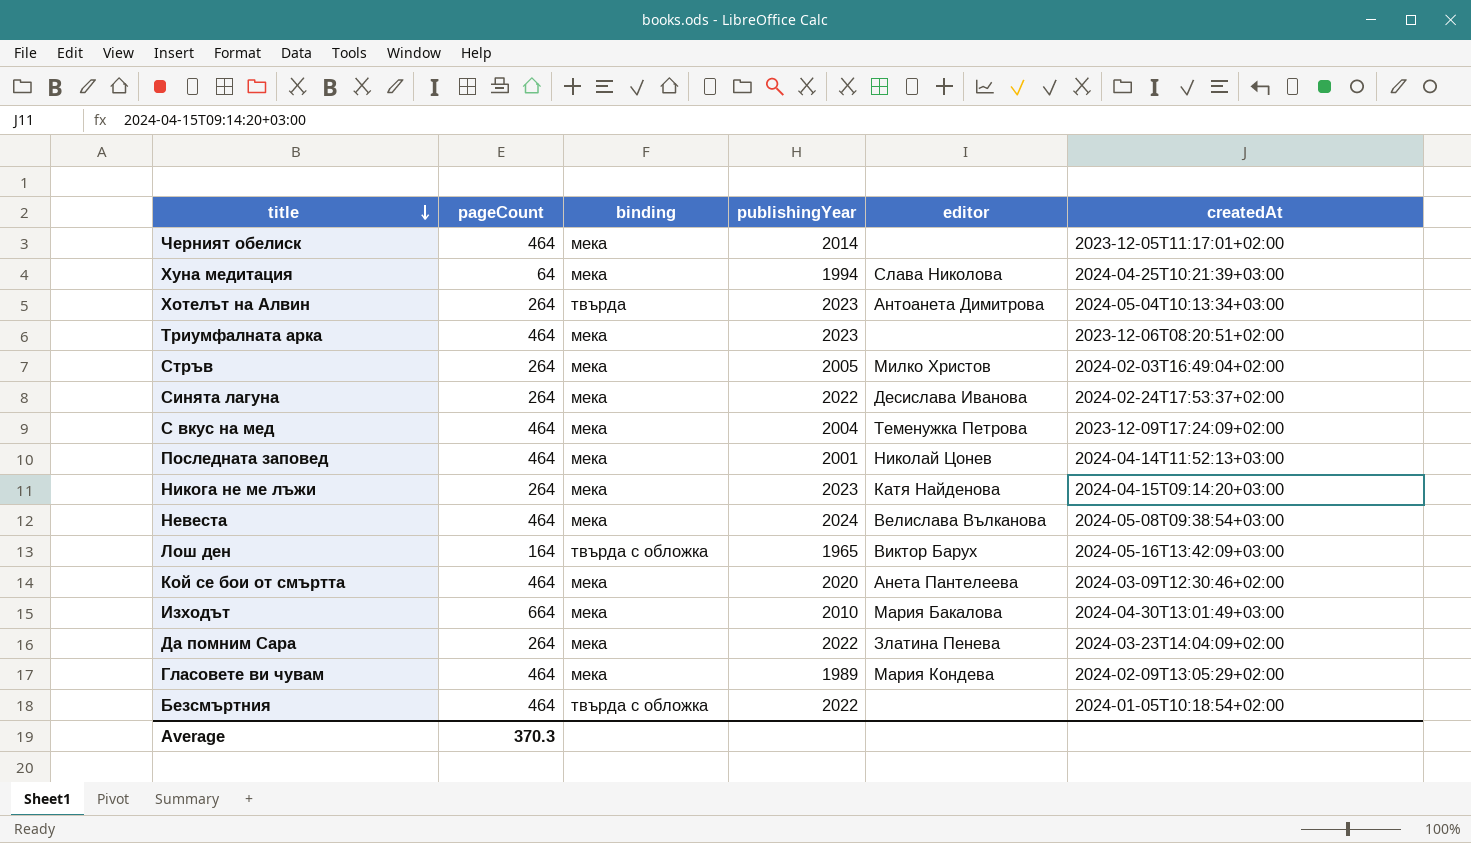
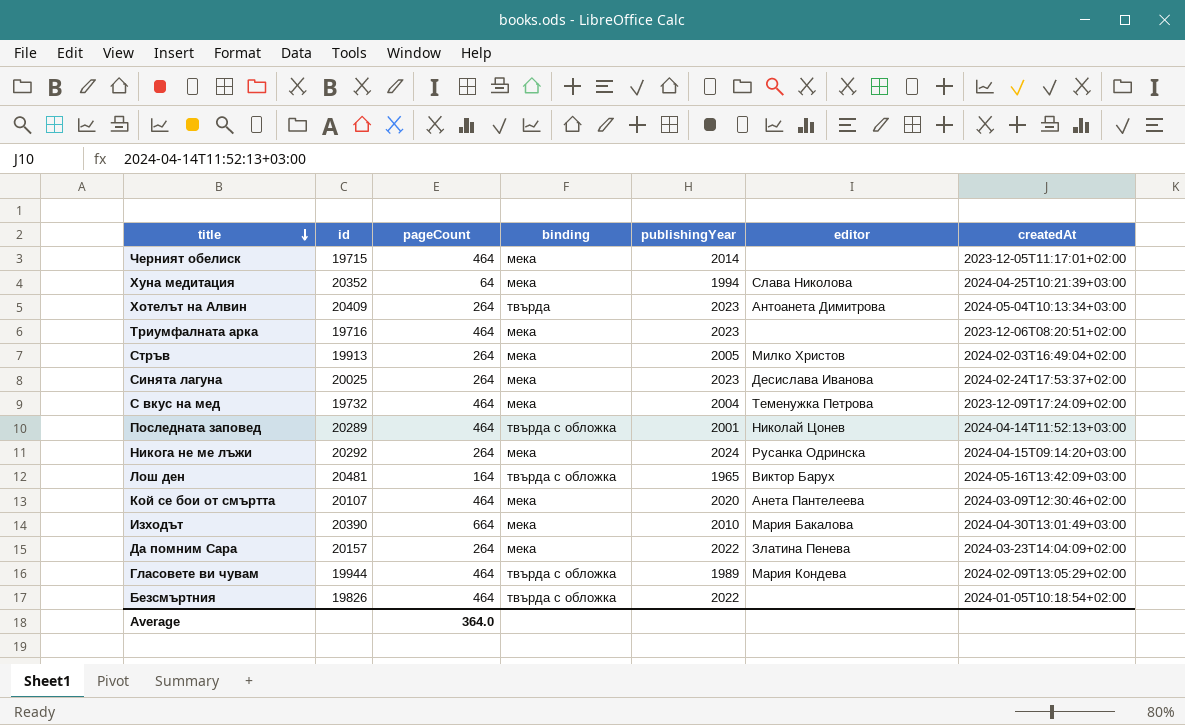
column id | position: none -> 2
row Невеста: 464 | мека | 2024 | Велислава Вълканова | 2024-05-08T09:38:54+03:00 -> none
Синята лагуна | publishingYear: 2022 -> 2023
Последната заповед | binding: мека -> твърда с обложка
Никога не ме лъжи | publishingYear: 2023 -> 2024
Никога не ме лъжи | editor: Катя Найденова -> Русанка Одринска
Гласовете ви чувам | binding: мека -> твърда с обложка
Average | pageCount: 370.3 -> 364.0

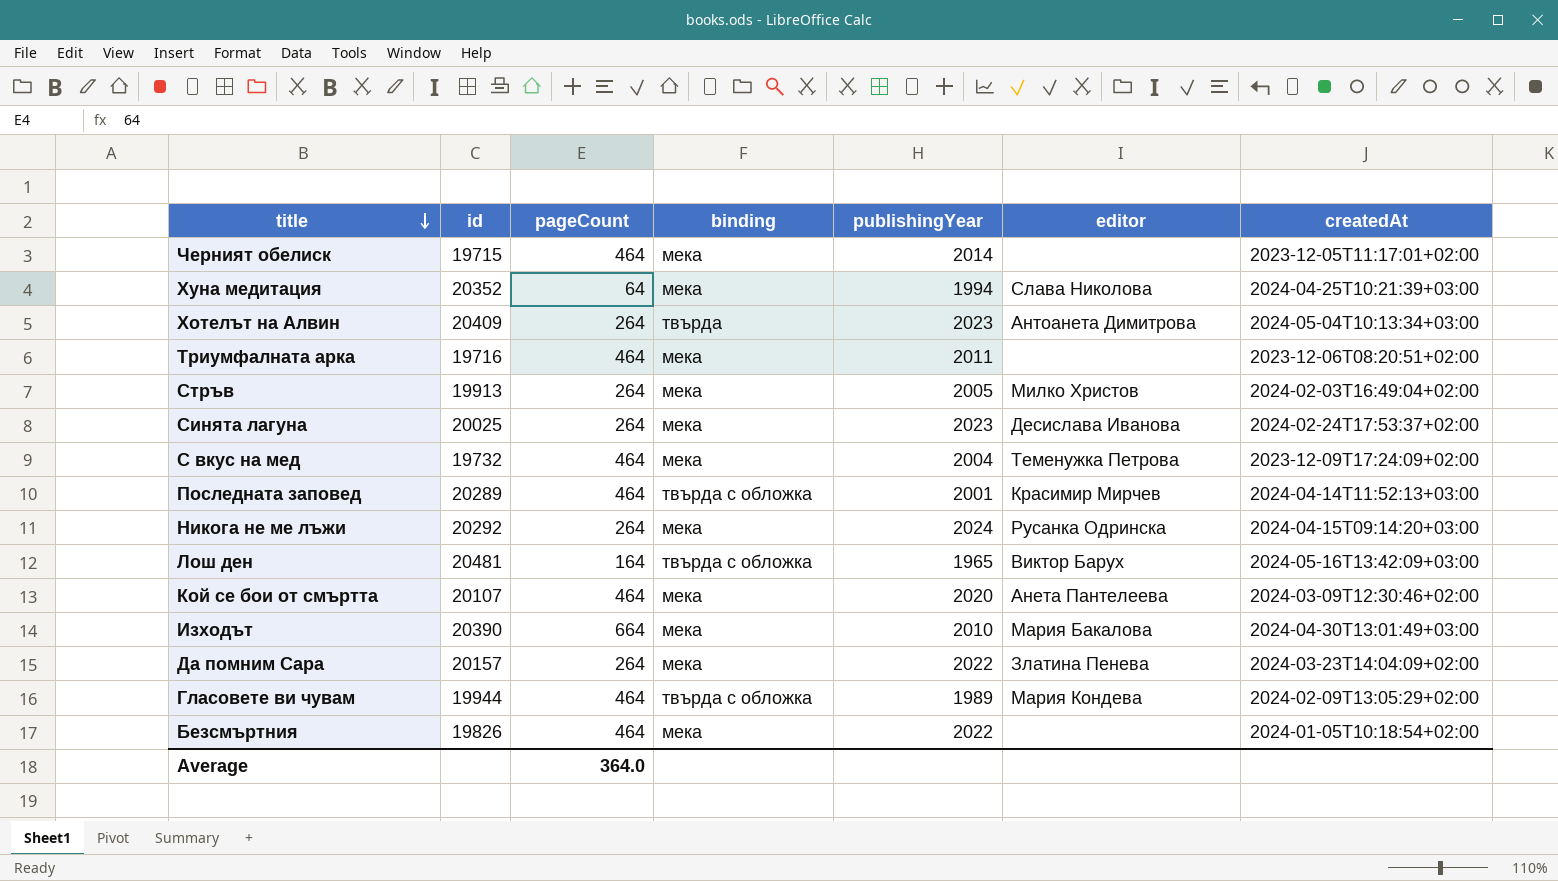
Триумфалната арка | publishingYear: 2023 -> 2011
Последната заповед | editor: Николай Цонев -> Красимир Мирчев
Безсмъртния | binding: твърда с обложка -> мека

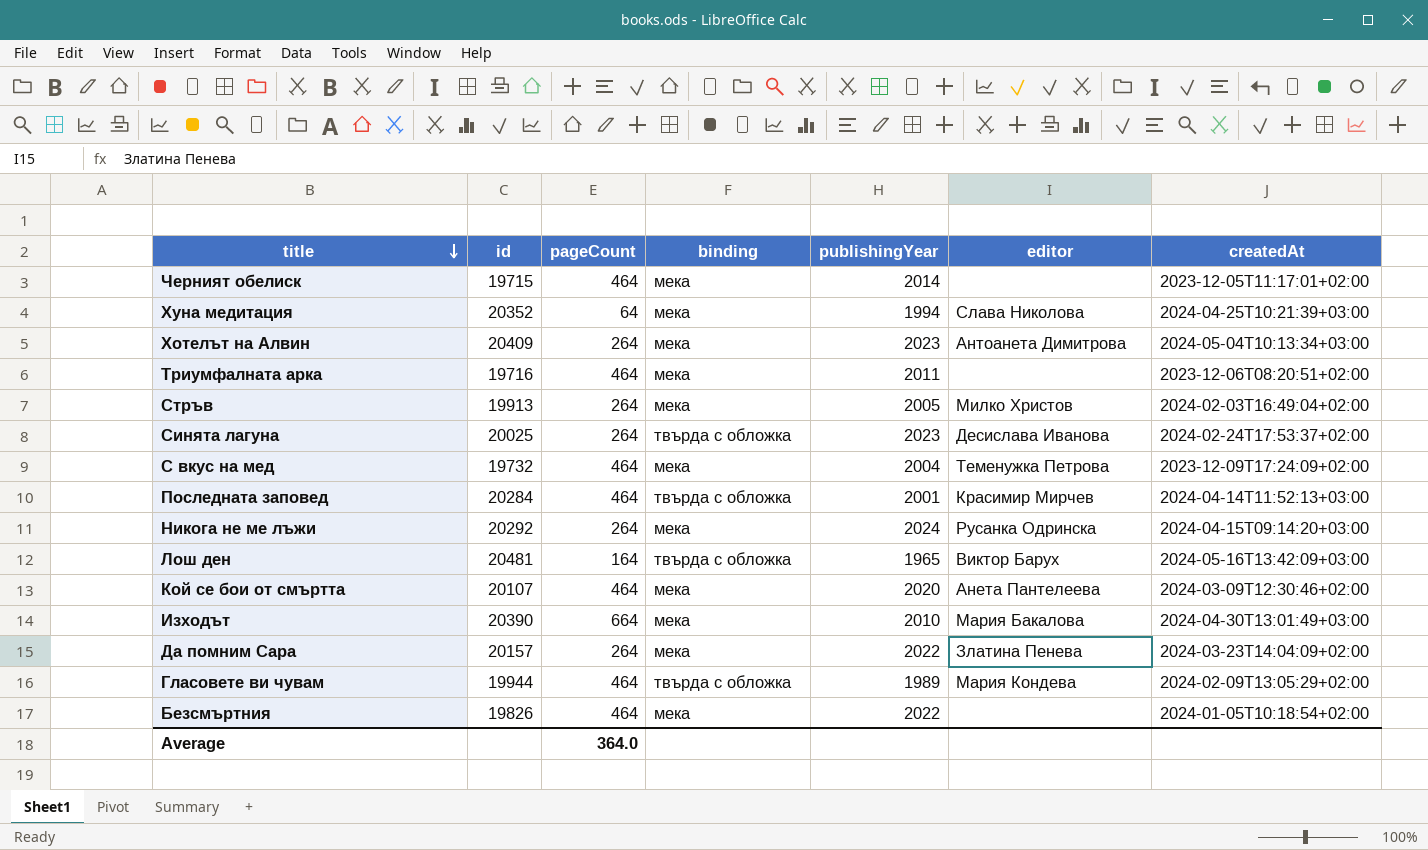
Хотелът на Алвин | binding: твърда -> мека
Синята лагуна | binding: мека -> твърда с обложка
Последната заповед | id: 20289 -> 20284

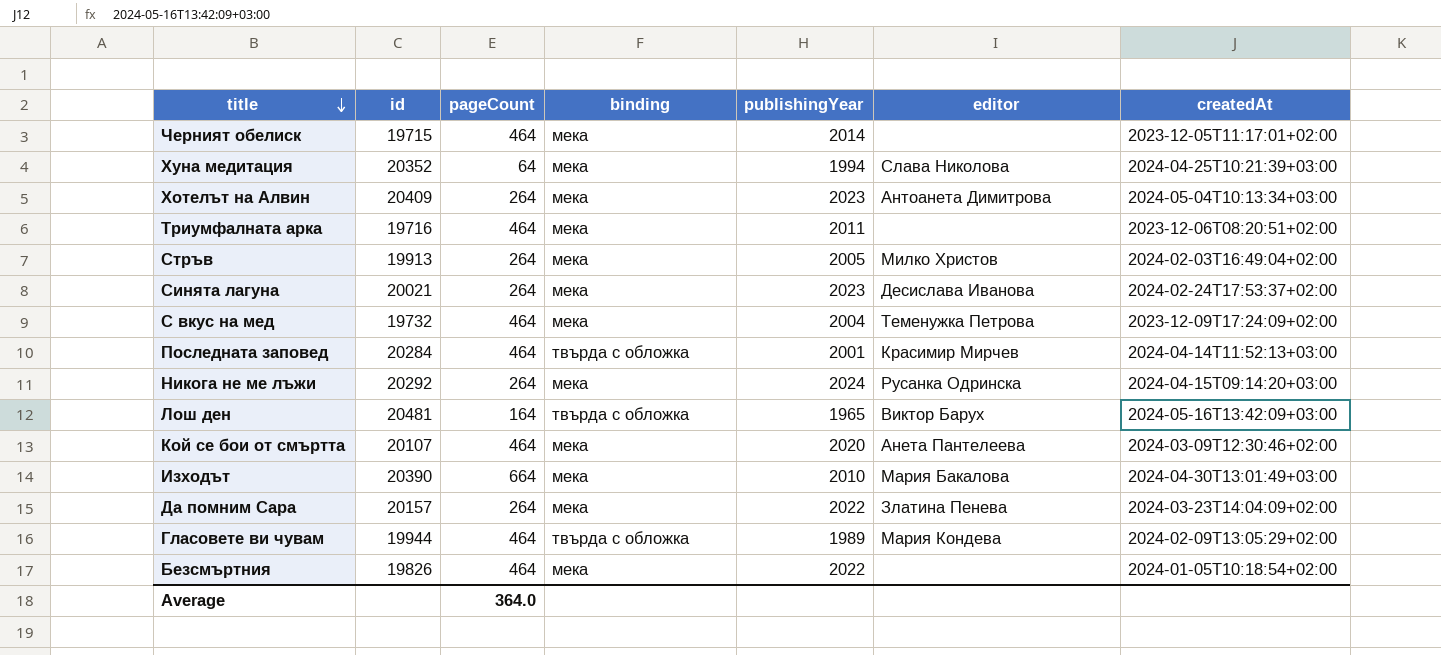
Синята лагуна | id: 20025 -> 20021
Синята лагуна | binding: твърда с обложка -> мека

